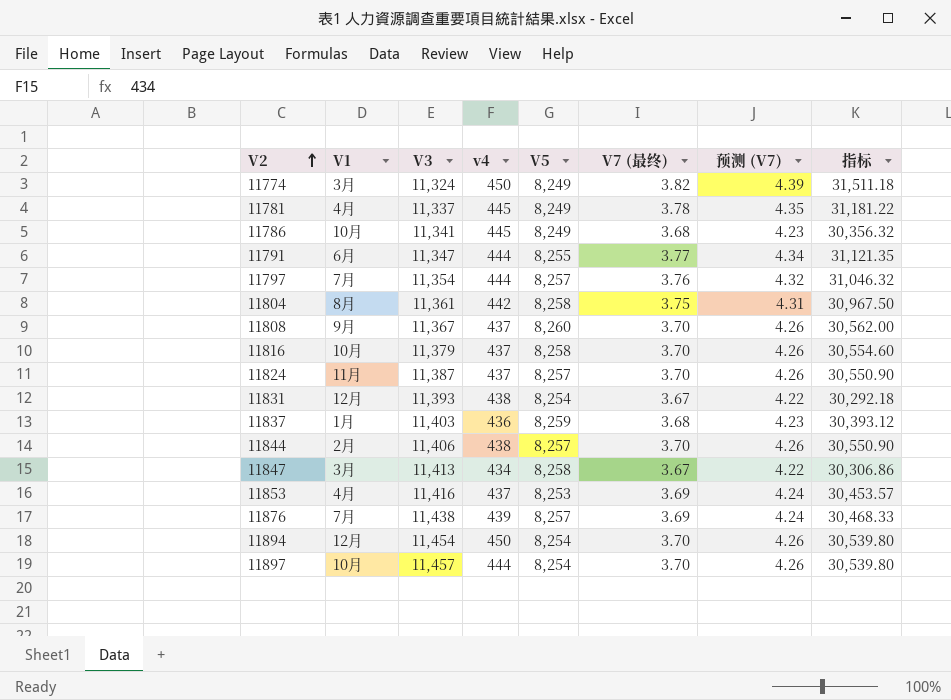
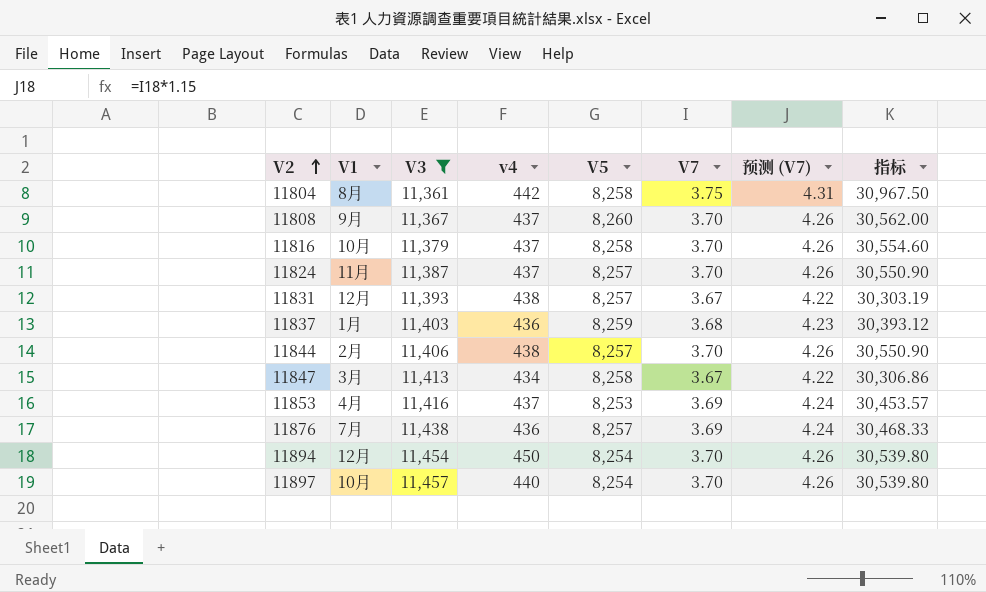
filter: none -> V3 >= 11,361
column name: V7 (最终) -> V7
11831 | V5: 8,254 -> 8,257
11831 | 指标: 30,292.18 -> 30,303.19
11876 | v4: 439 -> 436
11897 | v4: 444 -> 440

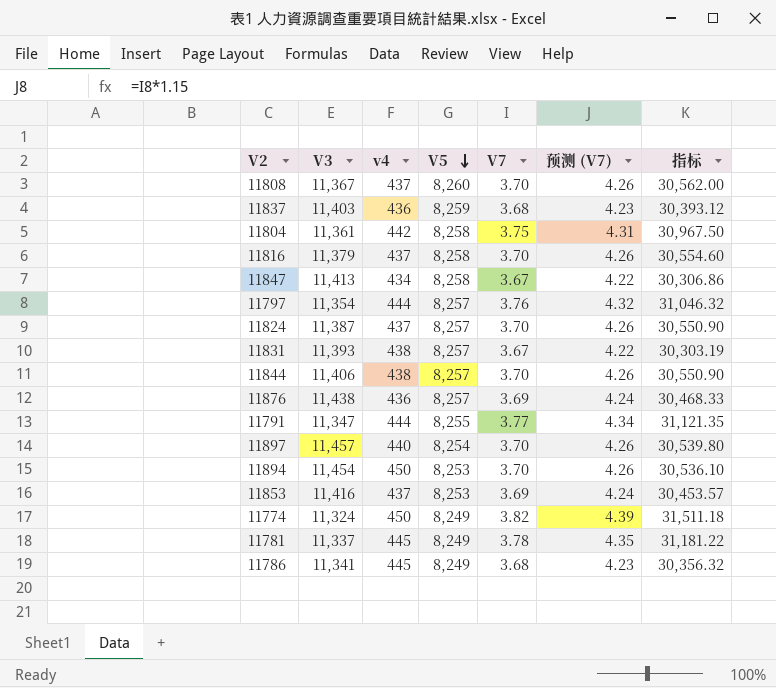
filter: V3 >= 11,361 -> none
row order: V2 ascending -> V5 descending
column V1 | position: 2 -> none
11894 | V5: 8,254 -> 8,253
11894 | 指标: 30,539.80 -> 30,536.10

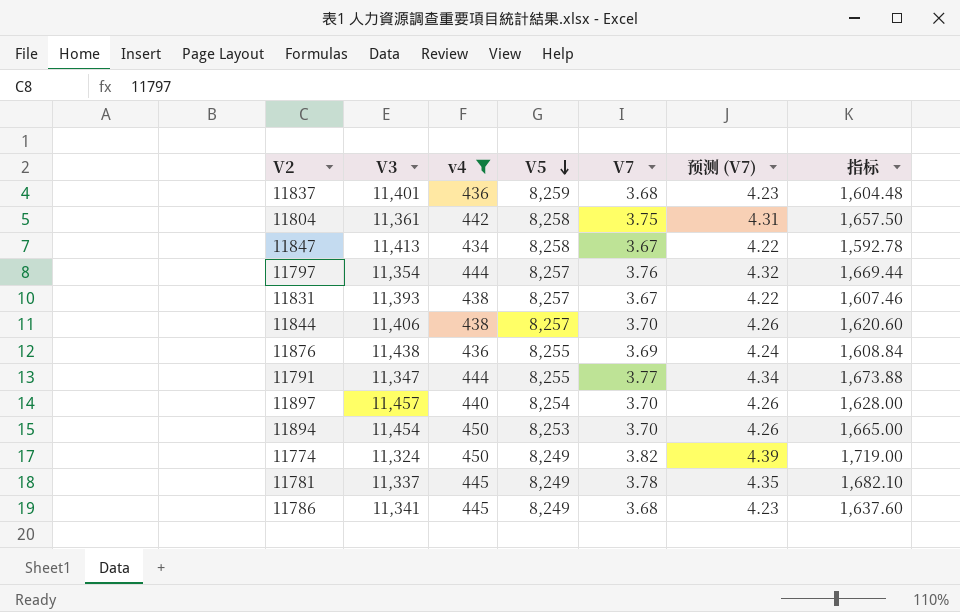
filter: none -> v4 != 437
column 指标 | formula: [V5] * [V7] -> [v4] * [V7]
11837 | V3: 11,403 -> 11,401
11876 | V5: 8,257 -> 8,255

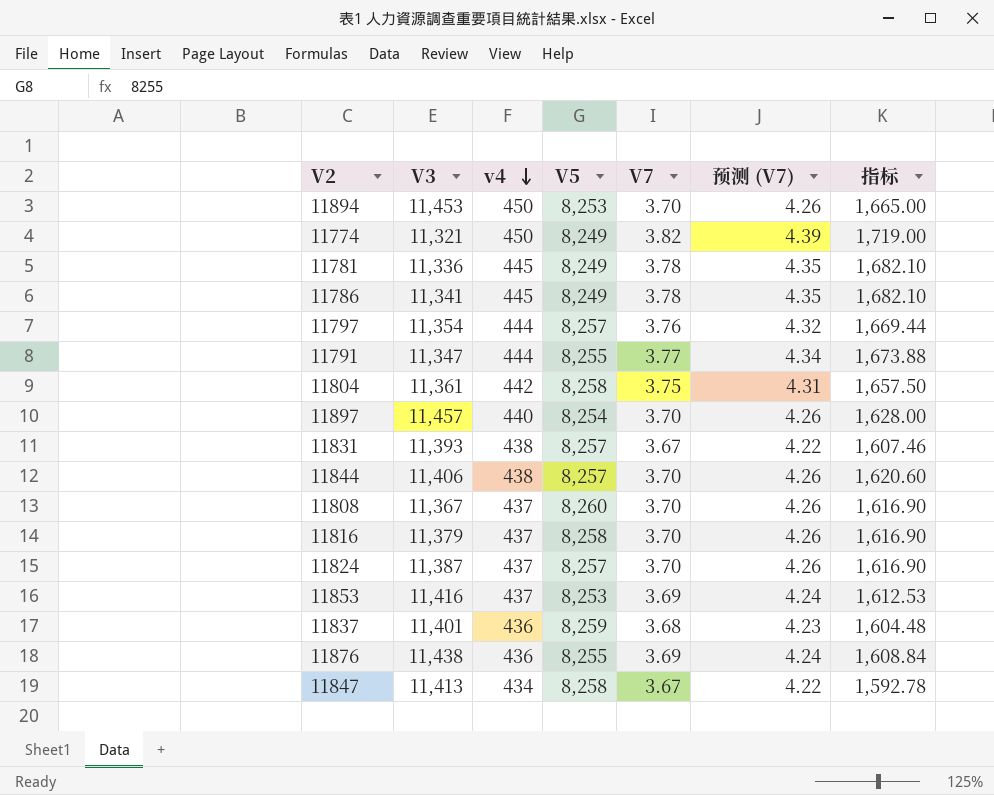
filter: v4 != 437 -> none
row order: V5 descending -> v4 descending
11894 | V3: 11,454 -> 11,453
11774 | V3: 11,324 -> 11,321
11781 | V3: 11,337 -> 11,336
11786 | V7: 3.68 -> 3.78
11786 | 预测 (V7): 4.23 -> 4.35
11786 | 指标: 1,637.60 -> 1,682.10

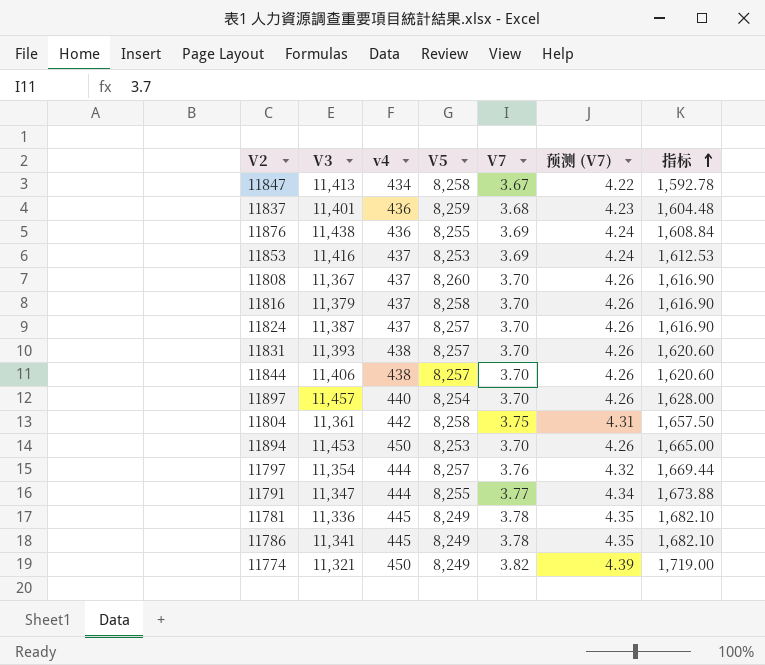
row order: v4 descending -> 指标 ascending
11831 | V7: 3.67 -> 3.70
11831 | 预测 (V7): 4.22 -> 4.26
11831 | 指标: 1,607.46 -> 1,620.60

